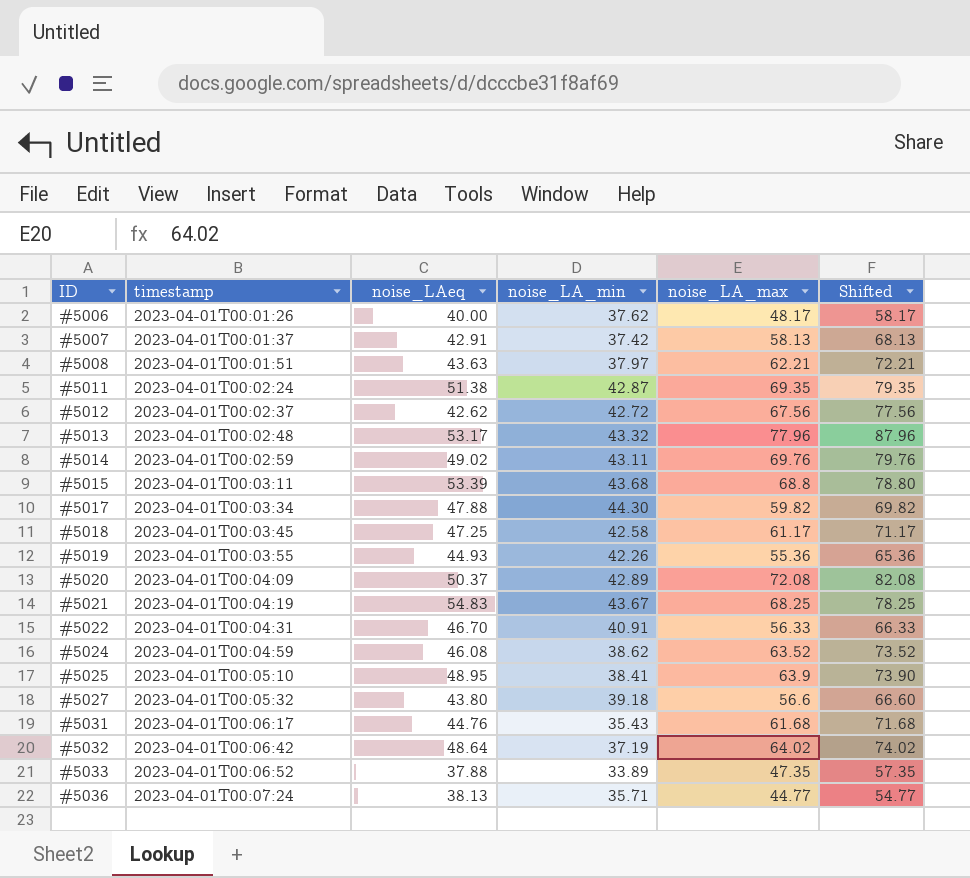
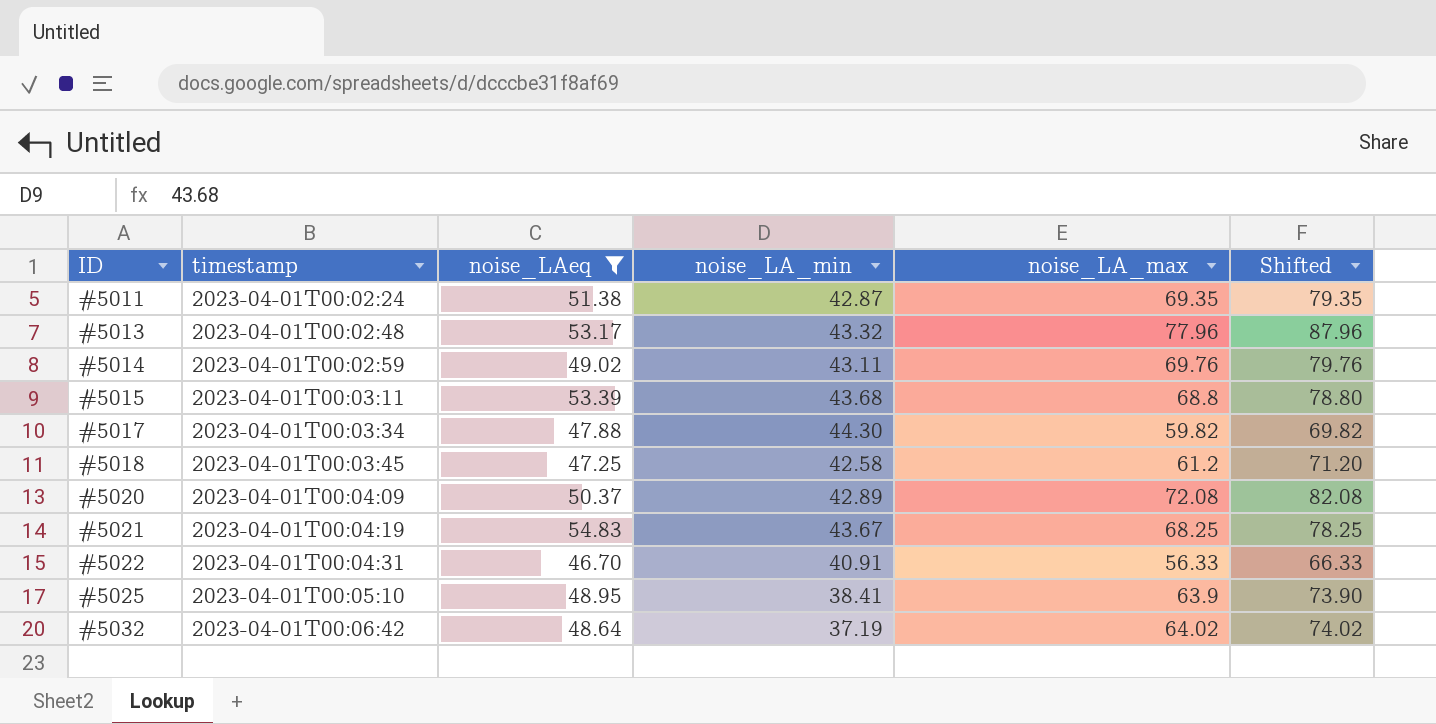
filter: none -> noise_LAeq >= 46.70
#5018 | noise_LA_max: 61.17 -> 61.2
#5018 | Shifted: 71.17 -> 71.20

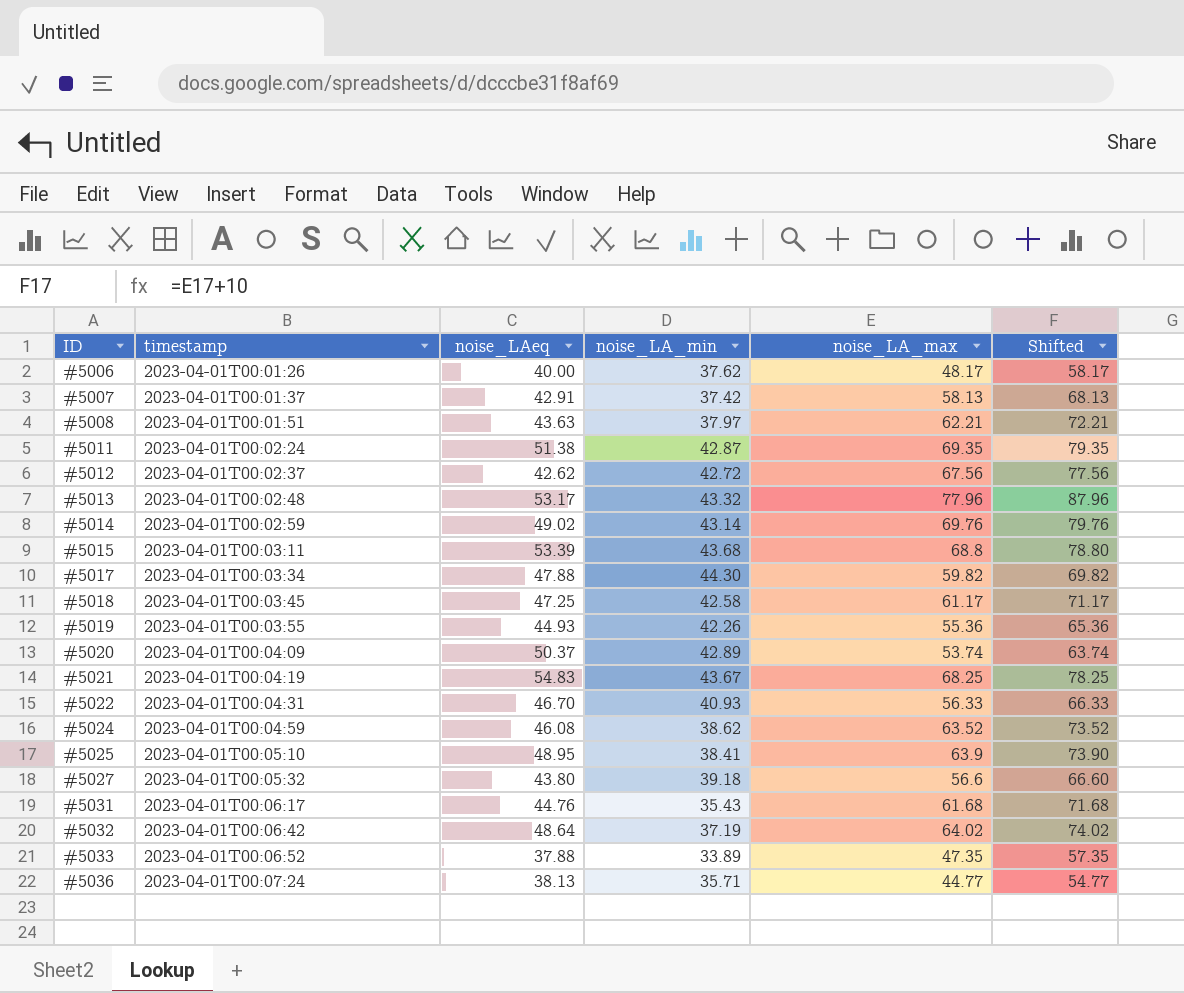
filter: noise_LAeq >= 46.70 -> none
#5014 | noise_LA_min: 43.11 -> 43.14
#5018 | noise_LA_max: 61.2 -> 61.17
#5018 | Shifted: 71.20 -> 71.17
#5020 | noise_LA_max: 72.08 -> 53.74
#5020 | Shifted: 82.08 -> 63.74
#5022 | noise_LA_min: 40.91 -> 40.93

